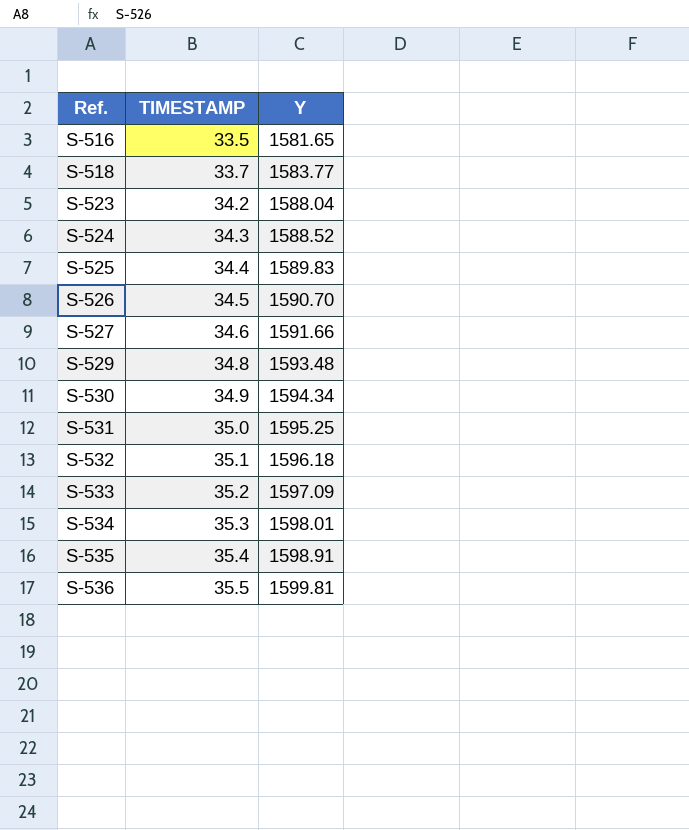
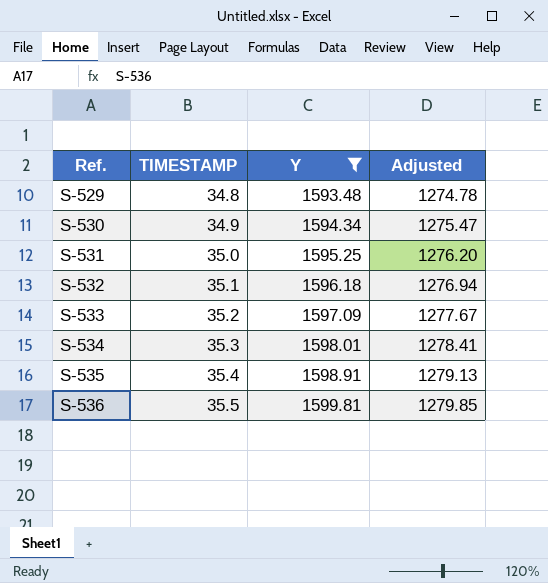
filter: none -> Y >= 1593.48
column Adjusted | formula: none -> [Y] * 0.8

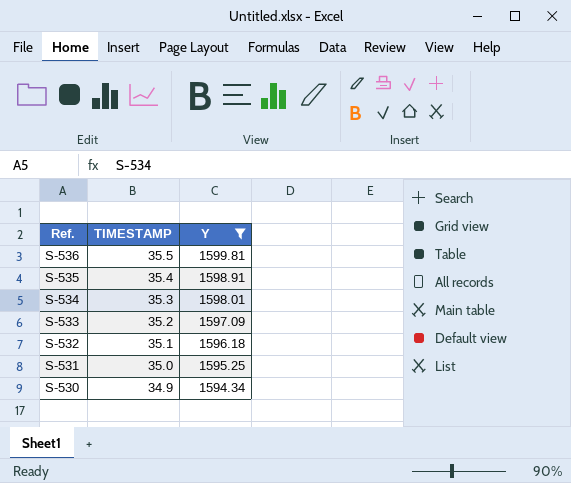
row order: Ref. ascending -> Ref. descending
column Adjusted | formula: [Y] * 0.8 -> none
row S-529: 34.8 | 1593.48 | 1274.78 -> none

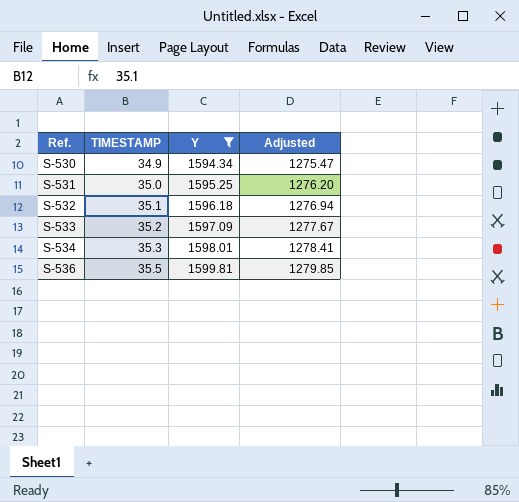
row order: Ref. descending -> Ref. ascending
column Adjusted | formula: none -> [Y] * 0.8
row S-535: 35.4 | 1598.91 -> none

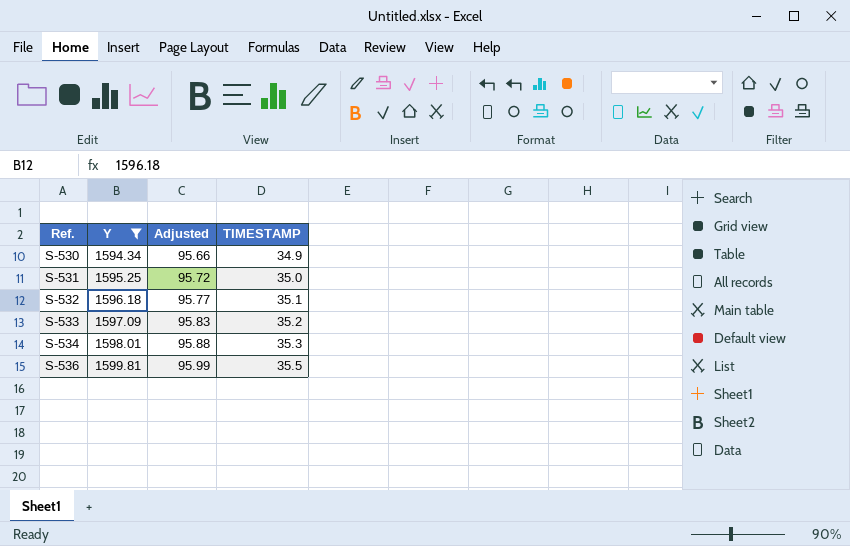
column Adjusted | formula: [Y] * 0.8 -> [Y] * 0.06
column TIMESTAMP | position: 2 -> 4

